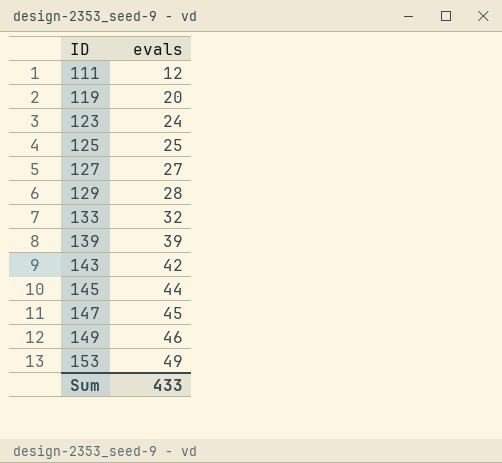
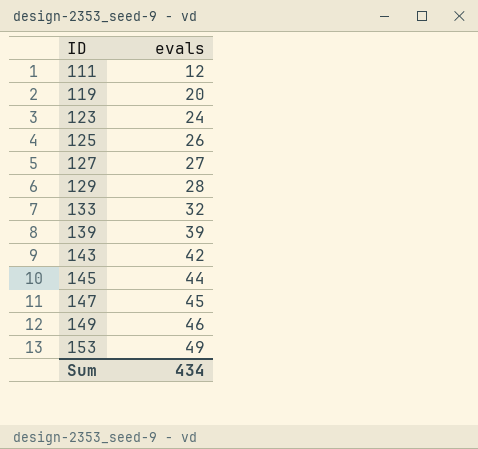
125 | evals: 25 -> 26
Sum | evals: 433 -> 434

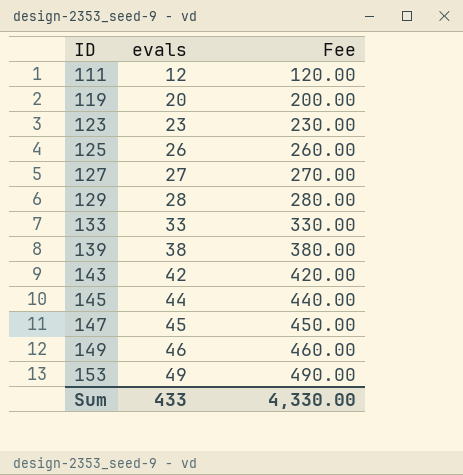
column Fee | formula: none -> [evals] * 10
123 | evals: 24 -> 23
133 | evals: 32 -> 33
139 | evals: 39 -> 38
Sum | evals: 434 -> 433

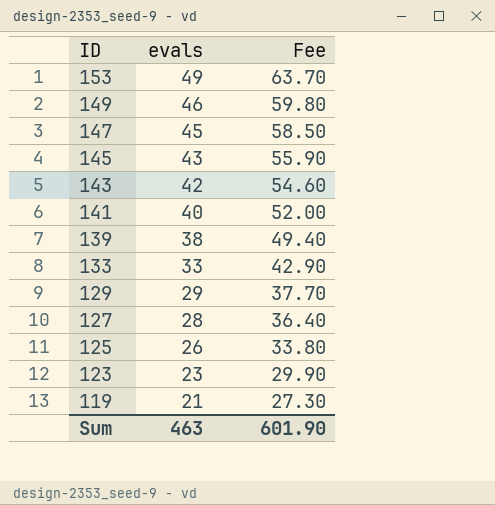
row order: ID ascending -> ID descending
column Fee | formula: [evals] * 10 -> [evals] * 1.3
row 111: 12 | 120.00 -> none
145 | evals: 44 -> 43
row 141: none -> 40 | 52.00
129 | evals: 28 -> 29
127 | evals: 27 -> 28
119 | evals: 20 -> 21
Sum | evals: 433 -> 463
Sum | Fee: 4,330.00 -> 601.90

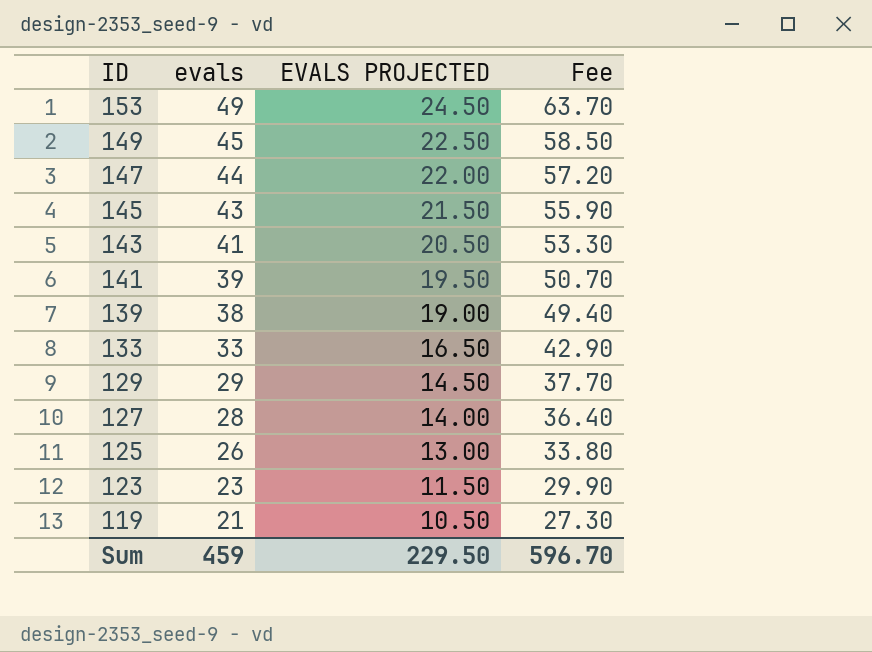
column EVALS PROJECTED | formula: none -> [evals] * 0.5
149 | evals: 46 -> 45
149 | Fee: 59.80 -> 58.50
147 | evals: 45 -> 44
147 | Fee: 58.50 -> 57.20
143 | evals: 42 -> 41
143 | Fee: 54.60 -> 53.30
141 | evals: 40 -> 39
141 | Fee: 52.00 -> 50.70
Sum | evals: 463 -> 459
Sum | Fee: 601.90 -> 596.70

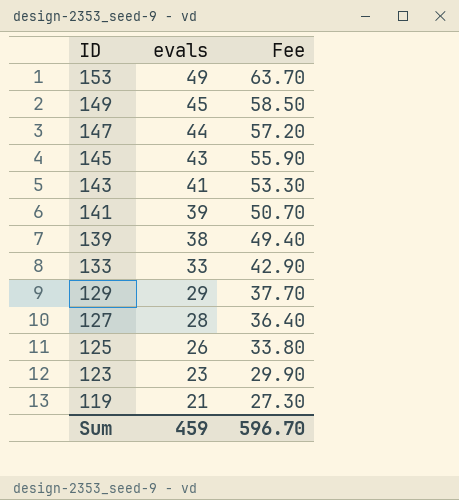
column EVALS PROJECTED | formula: [evals] * 0.5 -> none

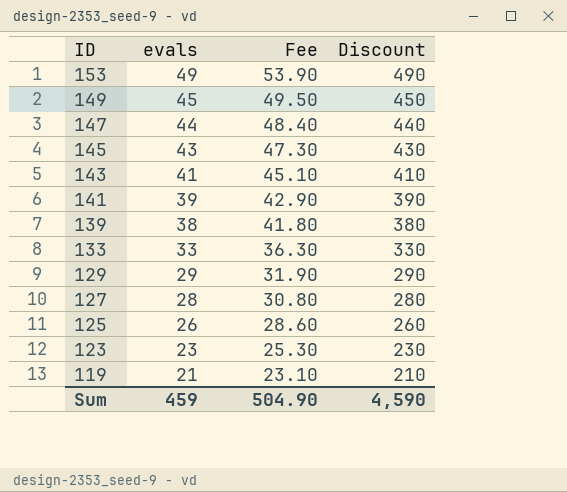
column Fee | formula: [evals] * 1.3 -> [evals] * 1.1
column Discount | formula: none -> [evals] * 10
Sum | Fee: 596.70 -> 504.90

